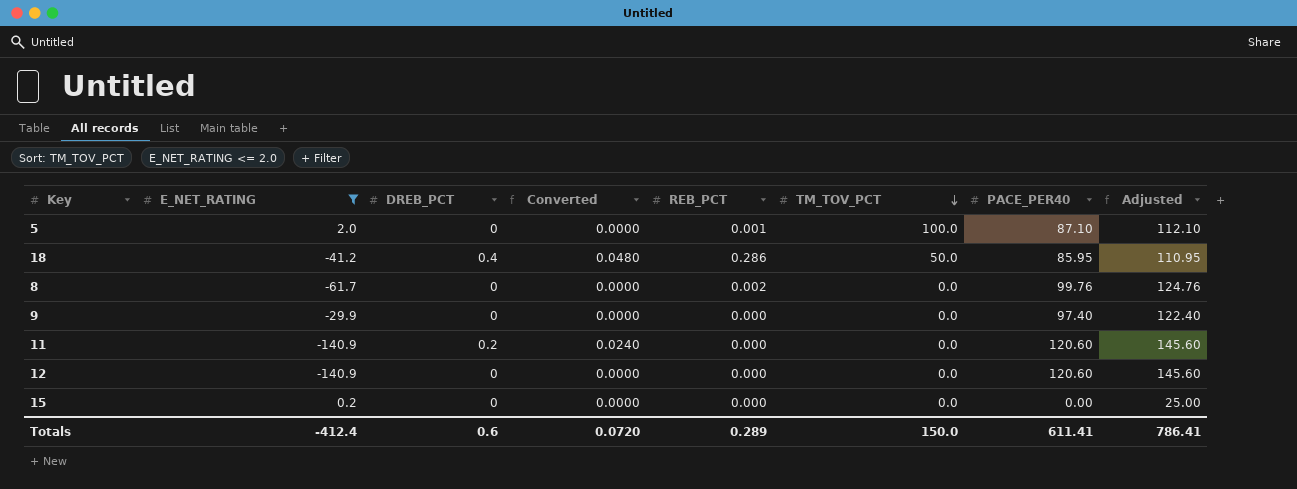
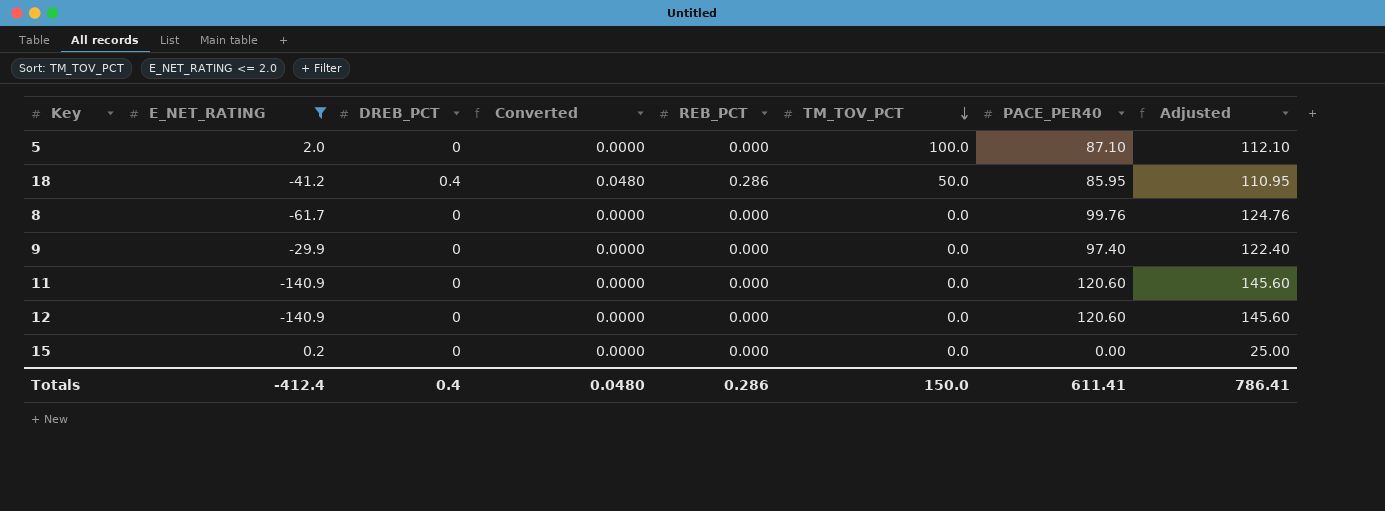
5 | REB_PCT: 0.001 -> 0.000
8 | REB_PCT: 0.002 -> 0.000
11 | DREB_PCT: 0.2 -> 0
11 | Converted: 0.0240 -> 0.0000
Totals | DREB_PCT: 0.6 -> 0.4
Totals | Converted: 0.0720 -> 0.0480
Totals | REB_PCT: 0.289 -> 0.286

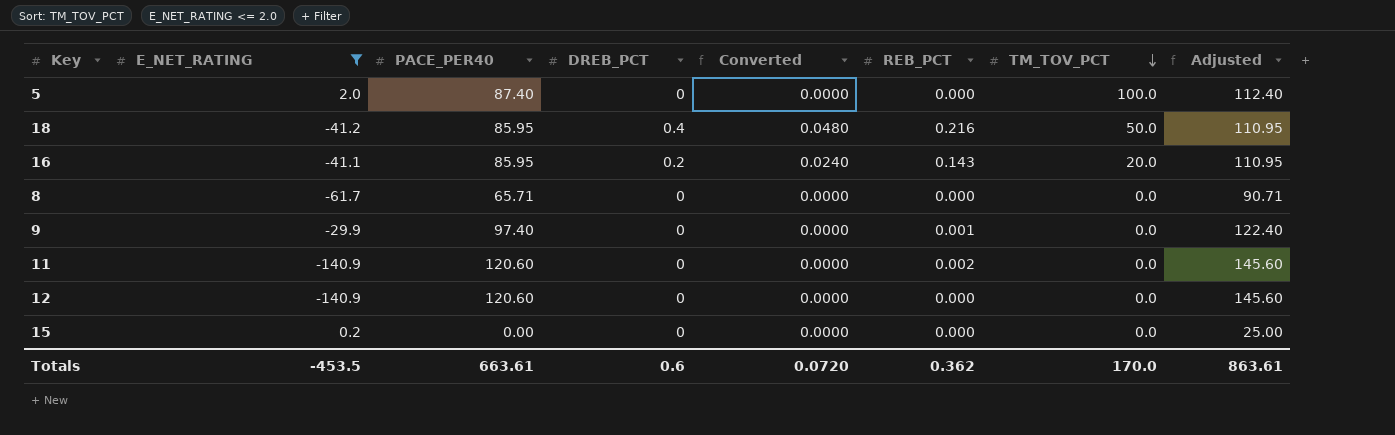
column PACE_PER40 | position: 7 -> 3
5 | PACE_PER40: 87.10 -> 87.40
5 | Adjusted: 112.10 -> 112.40
18 | REB_PCT: 0.286 -> 0.216
row 16: none -> -41.1 | 85.95 | 0.2 | 0.0240 | 0.143 | 20.0 | 110.95
8 | PACE_PER40: 99.76 -> 65.71
8 | Adjusted: 124.76 -> 90.71
9 | REB_PCT: 0.000 -> 0.001
11 | REB_PCT: 0.000 -> 0.002
Totals | E_NET_RATING: -412.4 -> -453.5
Totals | PACE_PER40: 611.41 -> 663.61
Totals | DREB_PCT: 0.4 -> 0.6
Totals | Converted: 0.0480 -> 0.0720
Totals | REB_PCT: 0.286 -> 0.362
Totals | TM_TOV_PCT: 150.0 -> 170.0
Totals | Adjusted: 786.41 -> 863.61

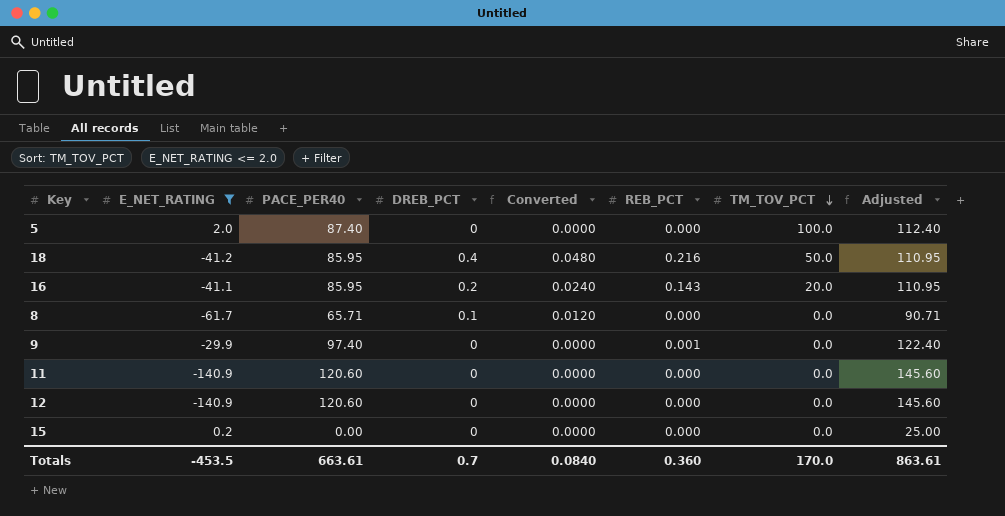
8 | DREB_PCT: 0 -> 0.1
8 | Converted: 0.0000 -> 0.0120
11 | REB_PCT: 0.002 -> 0.000
Totals | DREB_PCT: 0.6 -> 0.7
Totals | Converted: 0.0720 -> 0.0840
Totals | REB_PCT: 0.362 -> 0.360

